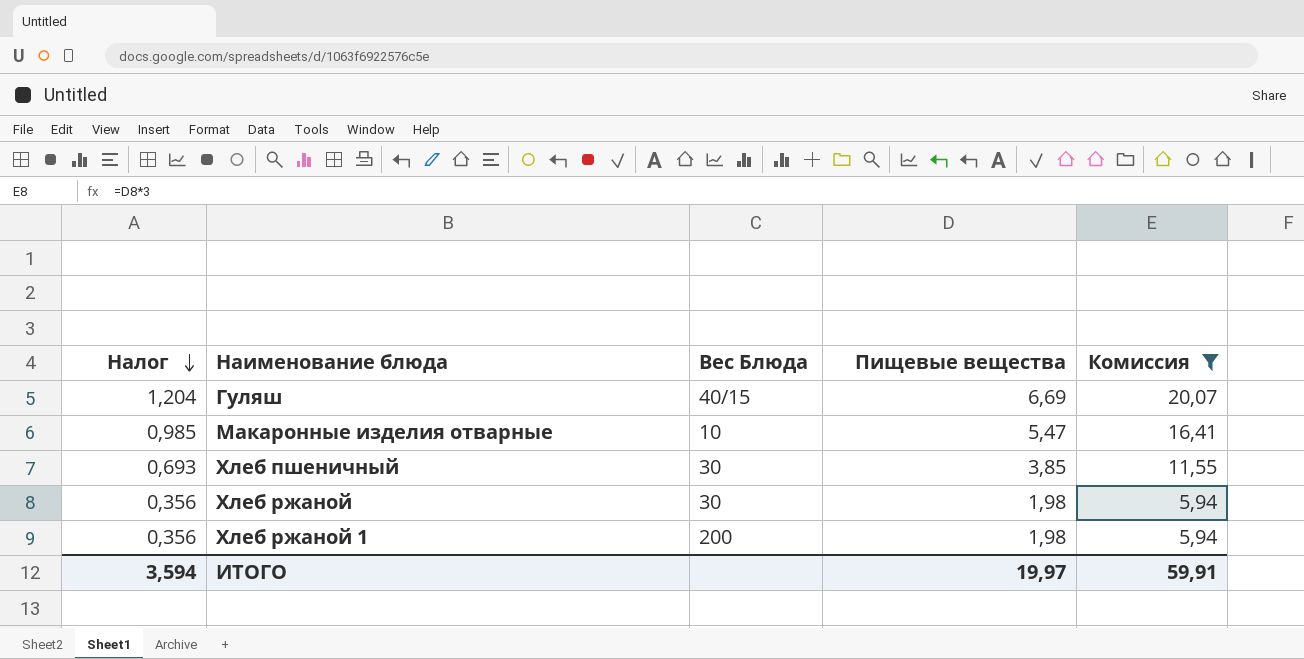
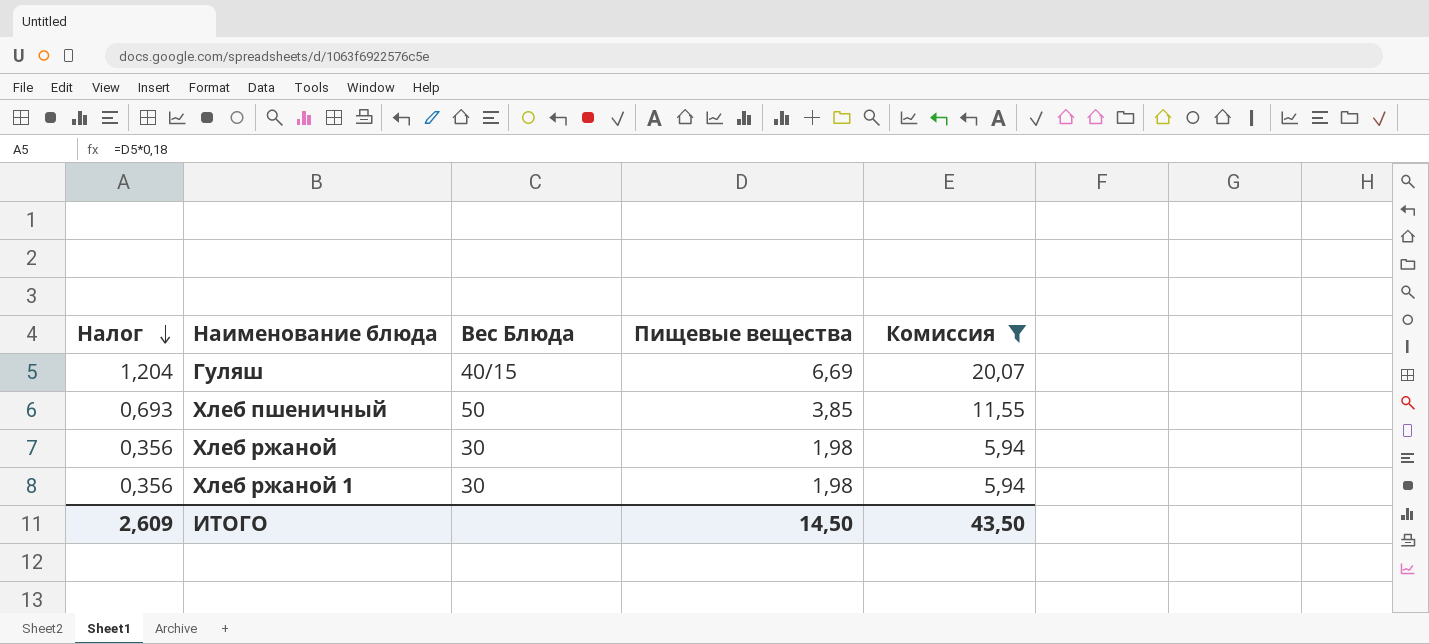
row Макаронные изделия отварные: 0,985 | 10 | 5,47 | 16,41 -> none
Хлеб пшеничный | Вес Блюда: 30 -> 50
Хлеб ржаной 1 | Вес Блюда: 200 -> 30
ИТОГО | Налог: 3,594 -> 2,609
ИТОГО | Пищевые вещества: 19,97 -> 14,50
ИТОГО | Комиссия: 59,91 -> 43,50

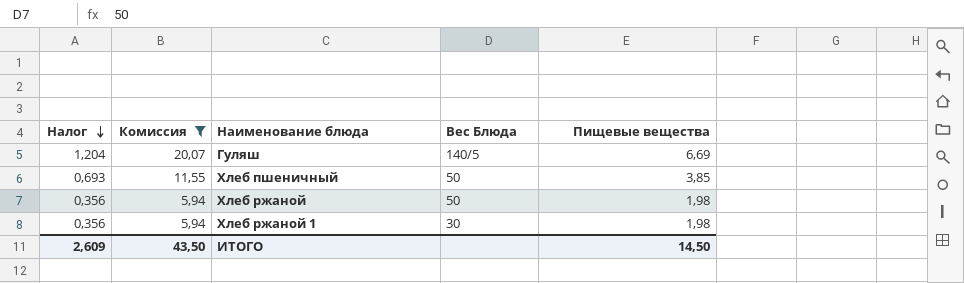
column Комиссия | position: 5 -> 2
Гуляш | Вес Блюда: 40/15 -> 140/5
Хлеб ржаной | Вес Блюда: 30 -> 50

